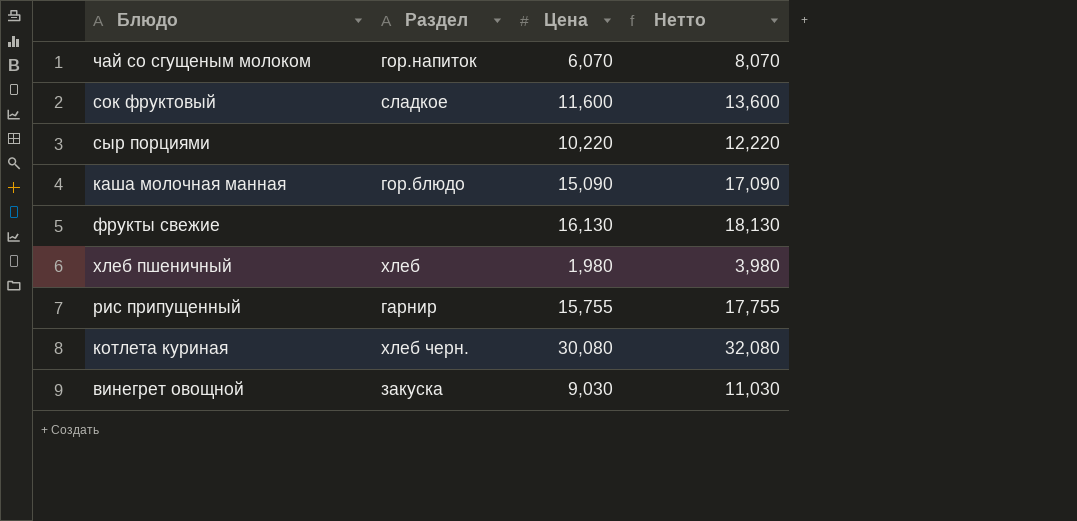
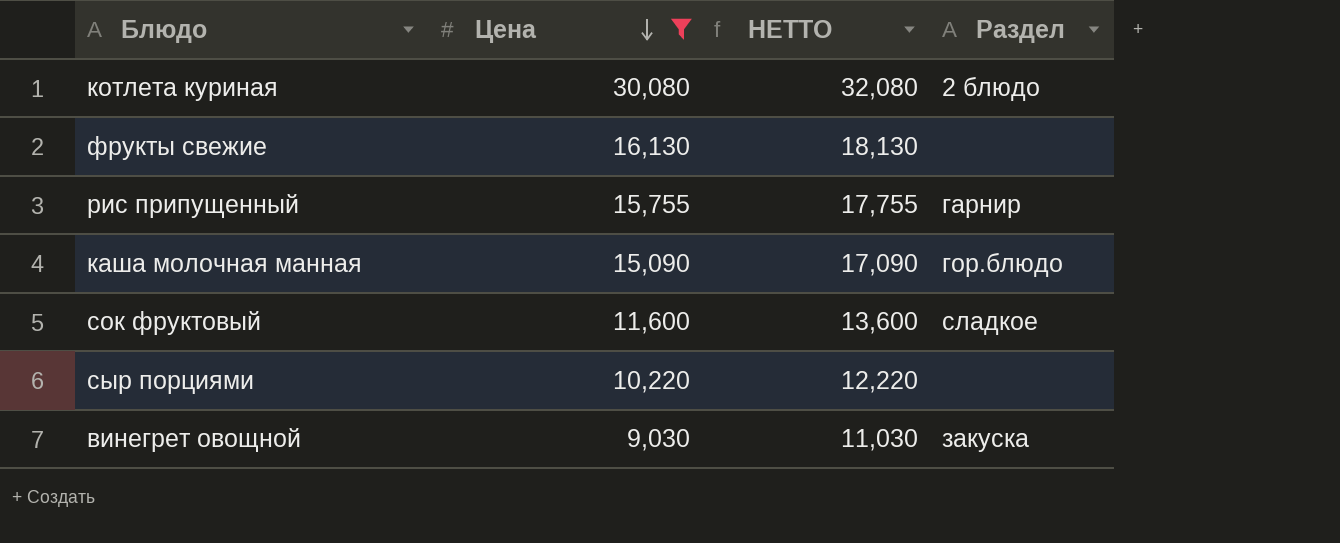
filter: none -> Цена >= 9,030
row order: none -> Цена descending
column name: Нетто -> НЕТТО
column Раздел | position: 2 -> 4
котлета куриная | Раздел: хлеб черн. -> 2 блюдо

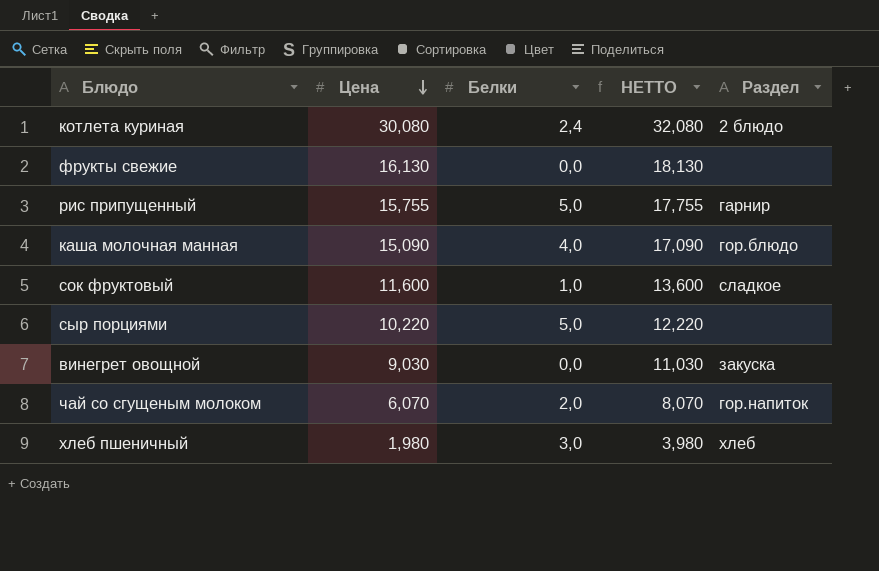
filter: Цена >= 9,030 -> none
column Белки | position: none -> 3

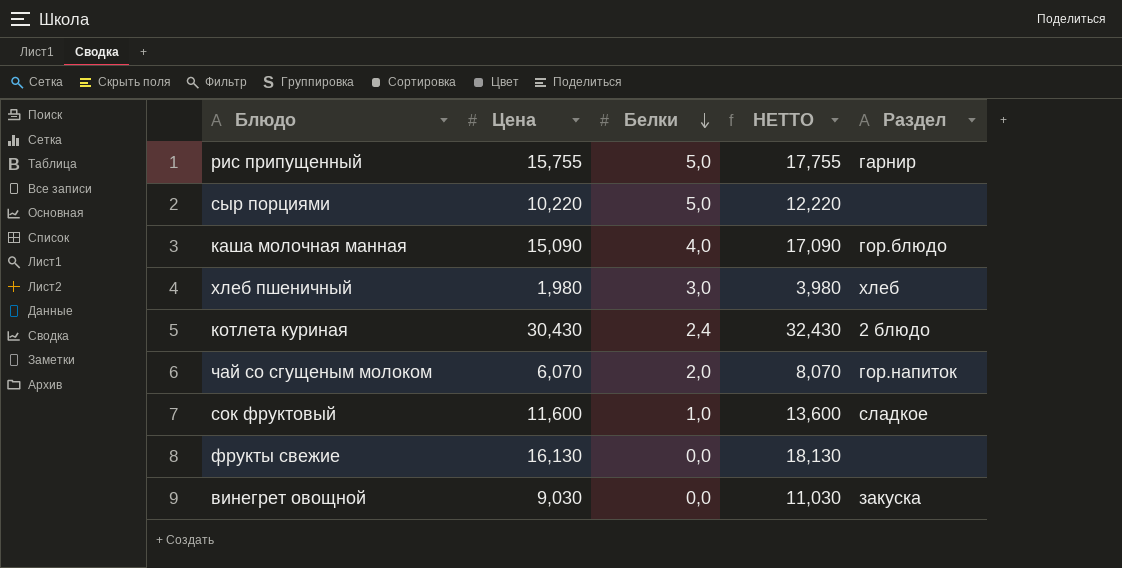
row order: Цена descending -> Белки descending
котлета куриная | Цена: 30,080 -> 30,430
котлета куриная | НЕТТО: 32,080 -> 32,430

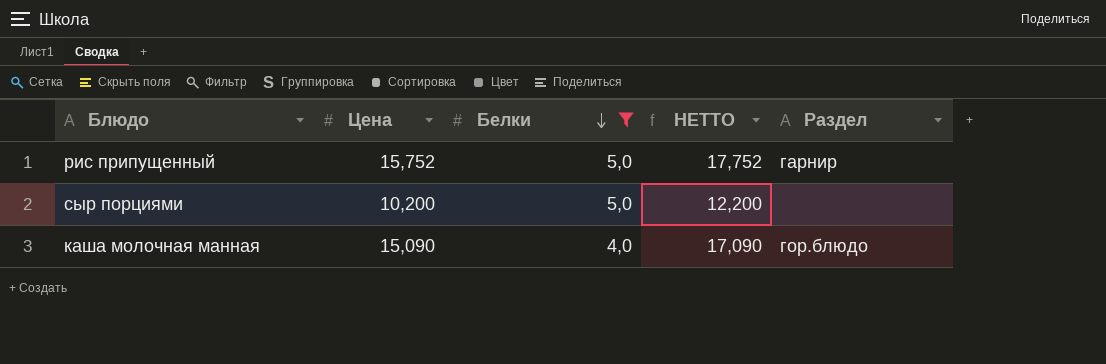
filter: none -> Белки >= 4,0
рис припущенный | Цена: 15,755 -> 15,752
рис припущенный | НЕТТО: 17,755 -> 17,752
сыр порциями | Цена: 10,220 -> 10,200
сыр порциями | НЕТТО: 12,220 -> 12,200

